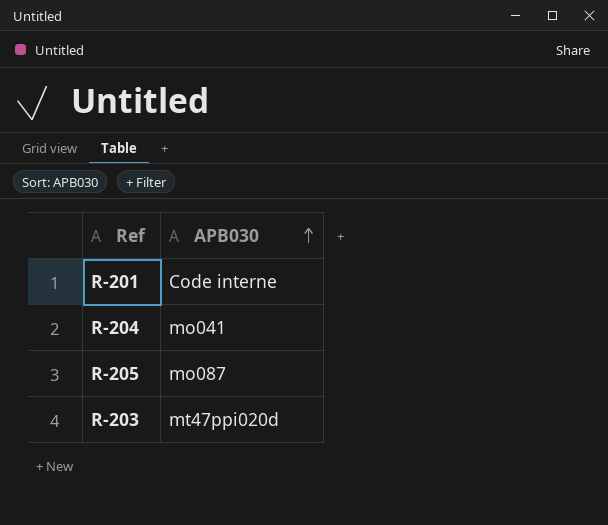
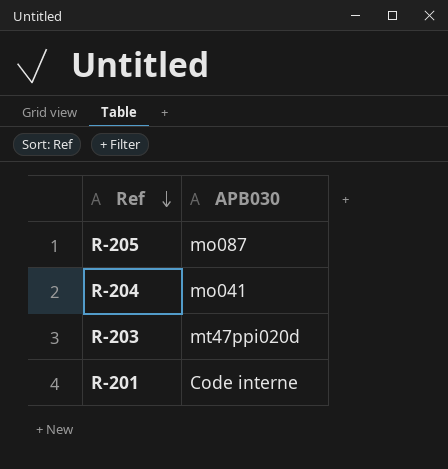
row order: APB030 ascending -> Ref descending

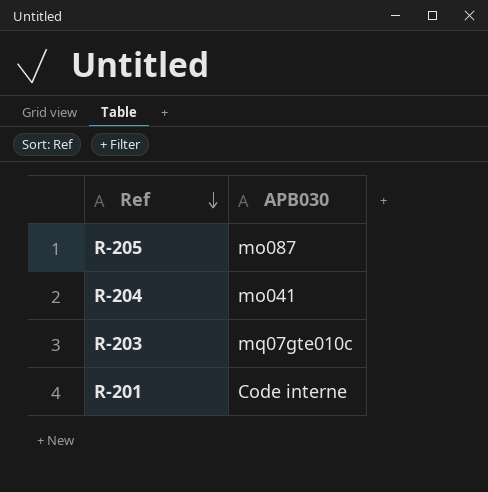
R-203 | APB030: mt47ppi020d -> mq07gte010c

